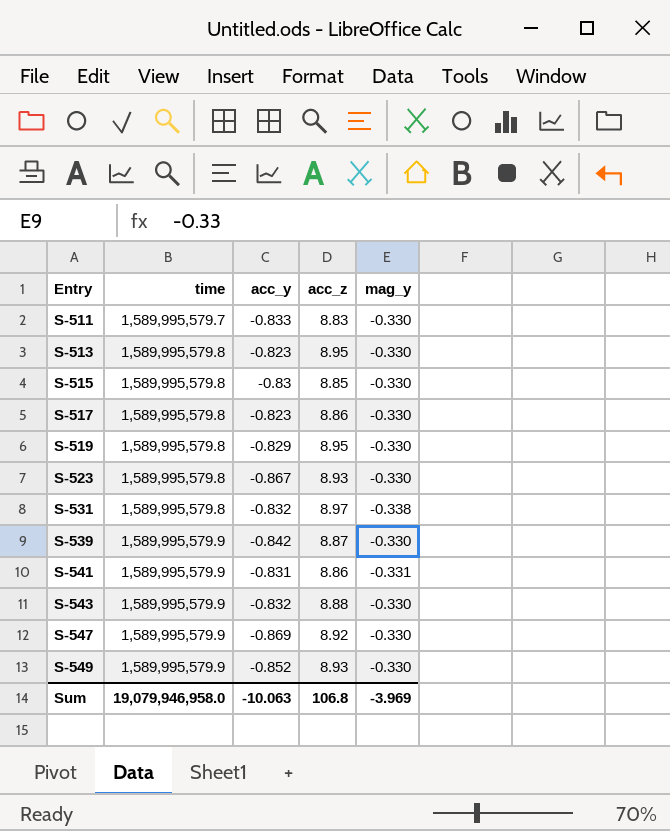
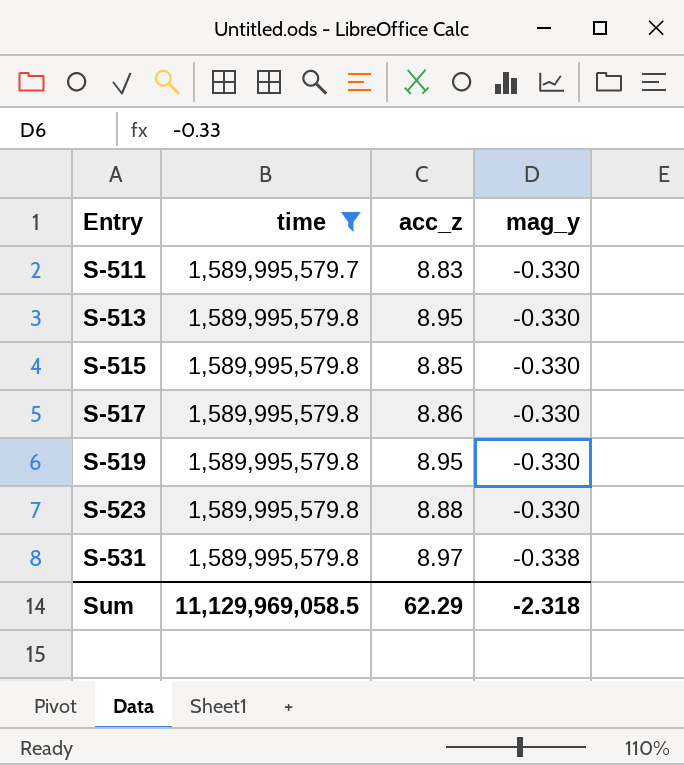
filter: none -> time != 1,589,995,579.9
column acc_y | position: 3 -> none
S-523 | acc_z: 8.93 -> 8.88
Sum | time: 19,079,946,958.0 -> 11,129,969,058.5
Sum | acc_z: 106.8 -> 62.29
Sum | mag_y: -3.969 -> -2.318

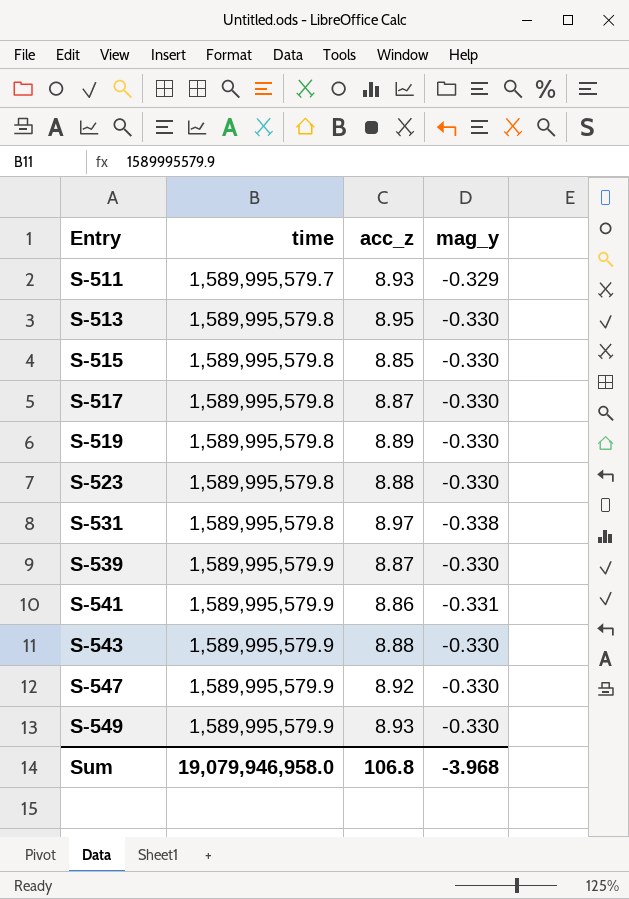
filter: time != 1,589,995,579.9 -> none
S-511 | acc_z: 8.83 -> 8.93
S-511 | mag_y: -0.330 -> -0.329
S-517 | acc_z: 8.86 -> 8.87
S-519 | acc_z: 8.95 -> 8.89
Sum | time: 11,129,969,058.5 -> 19,079,946,958.0
Sum | acc_z: 62.29 -> 106.8
Sum | mag_y: -2.318 -> -3.968

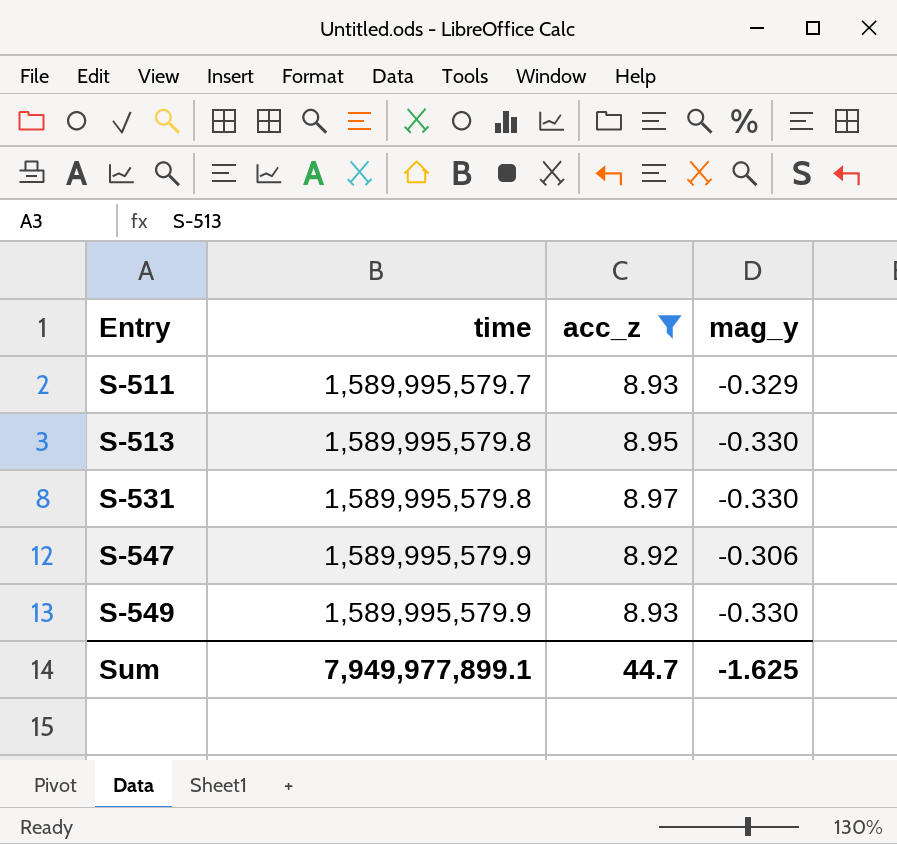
filter: none -> acc_z >= 8.92
S-531 | mag_y: -0.338 -> -0.330
S-547 | mag_y: -0.330 -> -0.306
Sum | time: 19,079,946,958.0 -> 7,949,977,899.1
Sum | acc_z: 106.8 -> 44.7
Sum | mag_y: -3.968 -> -1.625

